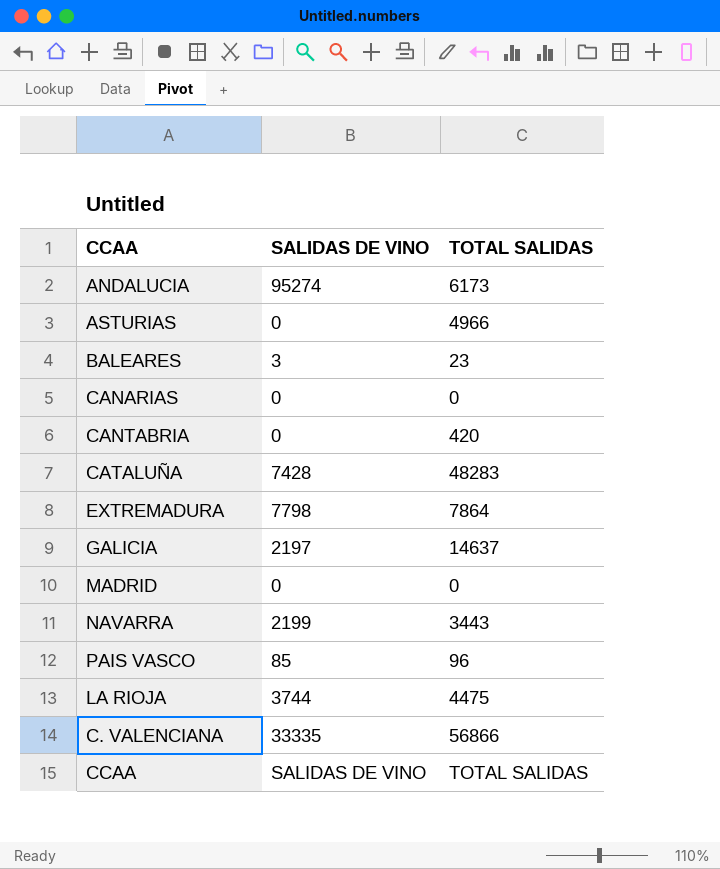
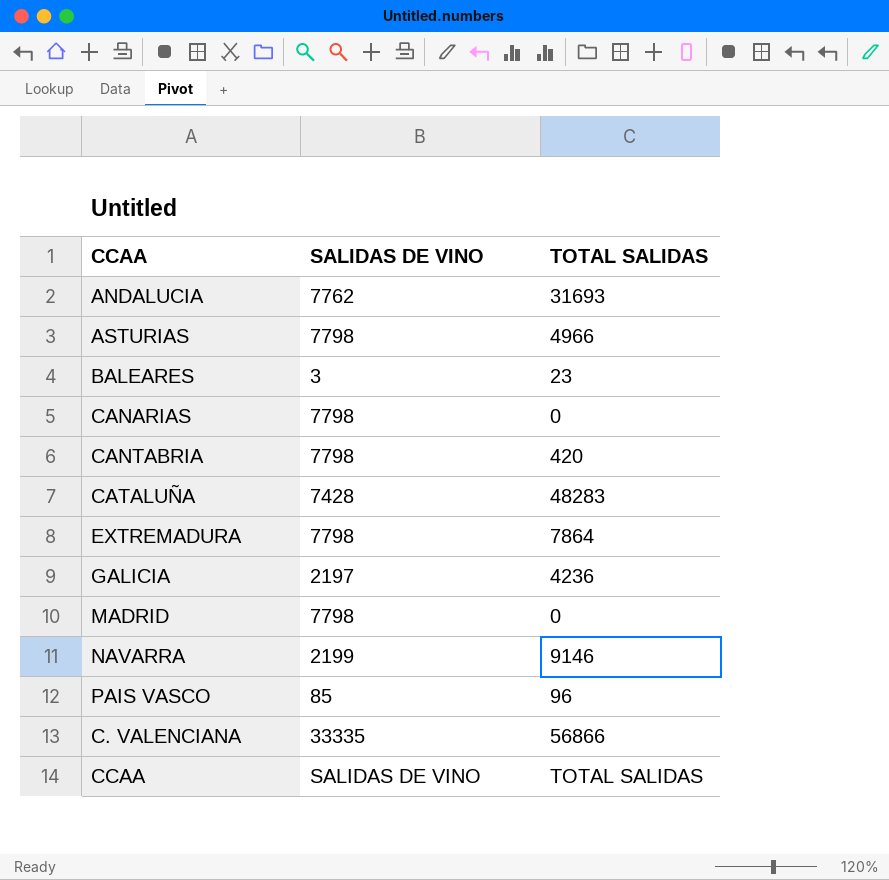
row LA RIOJA: 3744 | 4475 -> none
ANDALUCIA | SALIDAS DE VINO: 95274 -> 7762
ANDALUCIA | TOTAL SALIDAS: 6173 -> 31693
ASTURIAS | SALIDAS DE VINO: 0 -> 7798
CANARIAS | SALIDAS DE VINO: 0 -> 7798
CANTABRIA | SALIDAS DE VINO: 0 -> 7798
GALICIA | TOTAL SALIDAS: 14637 -> 4236
MADRID | SALIDAS DE VINO: 0 -> 7798
NAVARRA | TOTAL SALIDAS: 3443 -> 9146

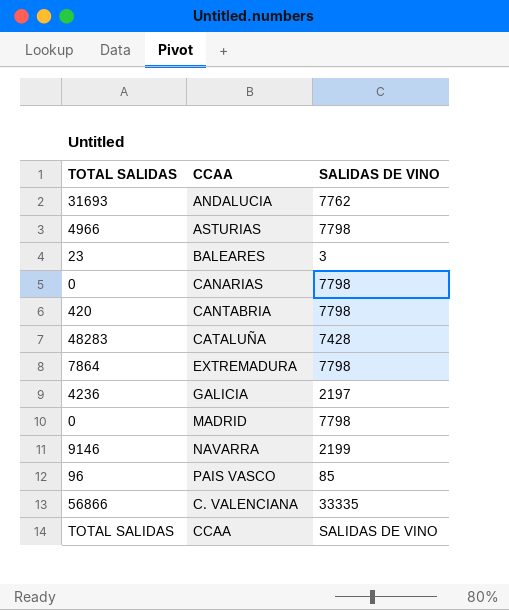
column TOTAL SALIDAS | position: 3 -> 1

